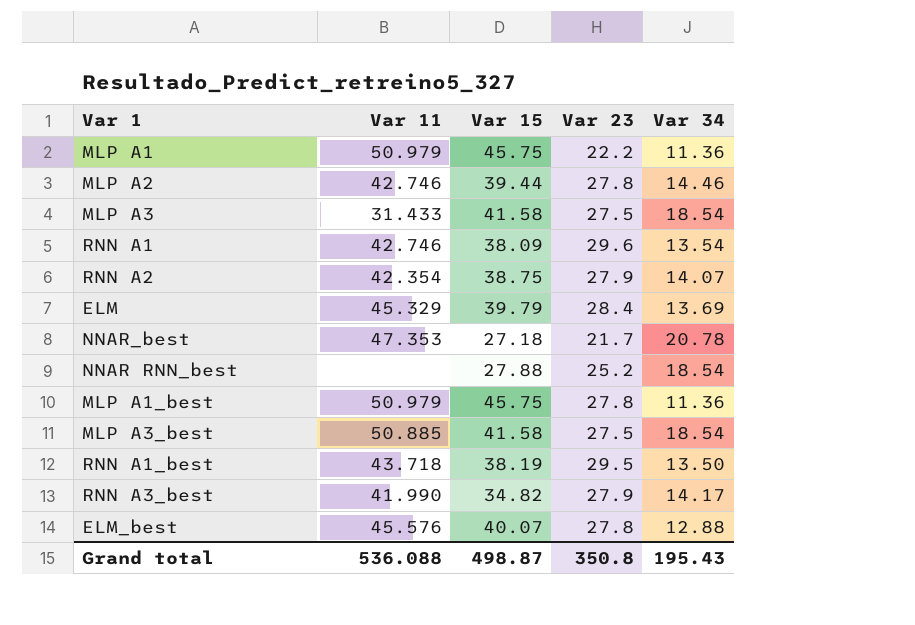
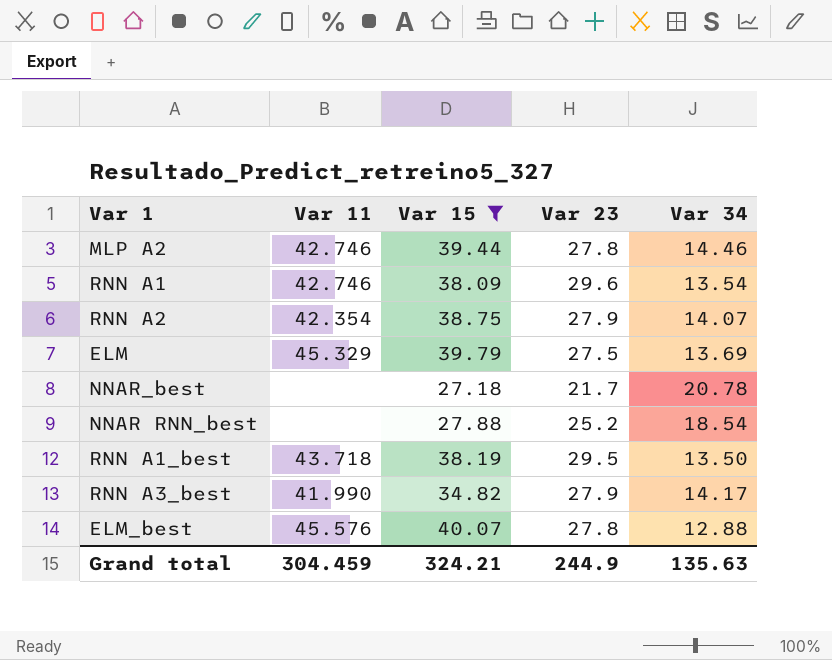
filter: none -> Var 15 <= 40.07
ELM | Var 23: 28.4 -> 27.5
NNAR_best | Var 11: 47.353 -> none
Grand total | Var 11: 536.088 -> 304.459
Grand total | Var 15: 498.87 -> 324.21
Grand total | Var 23: 350.8 -> 244.9
Grand total | Var 34: 195.43 -> 135.63

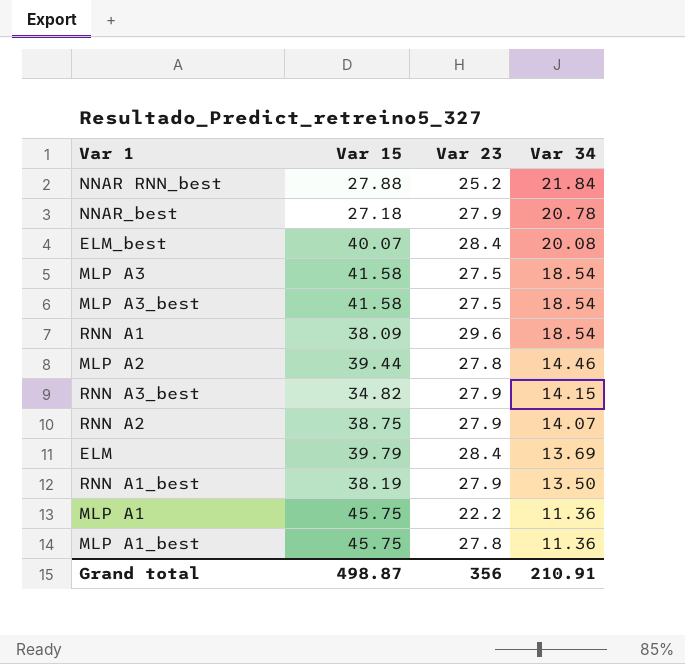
filter: Var 15 <= 40.07 -> none
row order: none -> Var 34 descending
column Var 11 | position: 2 -> none
NNAR RNN_best | Var 34: 18.54 -> 21.84
NNAR_best | Var 23: 21.7 -> 27.9
ELM_best | Var 23: 27.8 -> 28.4
ELM_best | Var 34: 12.88 -> 20.08
RNN A1 | Var 34: 13.54 -> 18.54
RNN A3_best | Var 34: 14.17 -> 14.15
ELM | Var 23: 27.5 -> 28.4
RNN A1_best | Var 23: 29.5 -> 27.9
Grand total | Var 15: 324.21 -> 498.87
Grand total | Var 23: 244.9 -> 356
Grand total | Var 34: 135.63 -> 210.91

